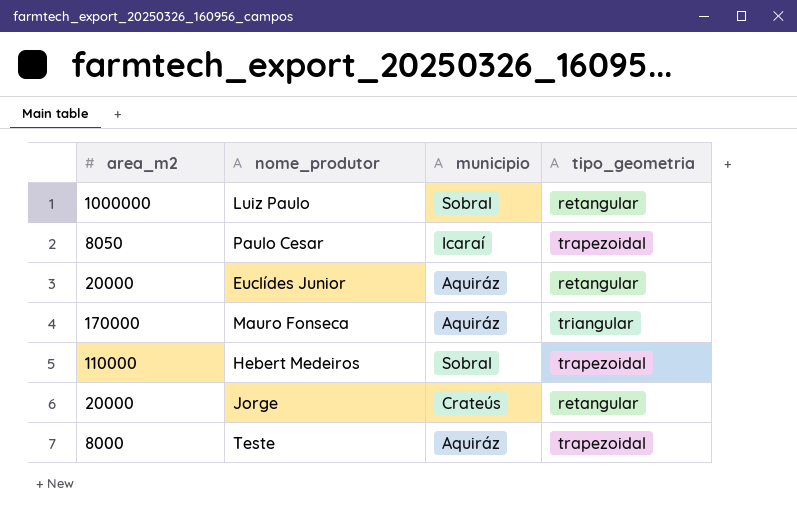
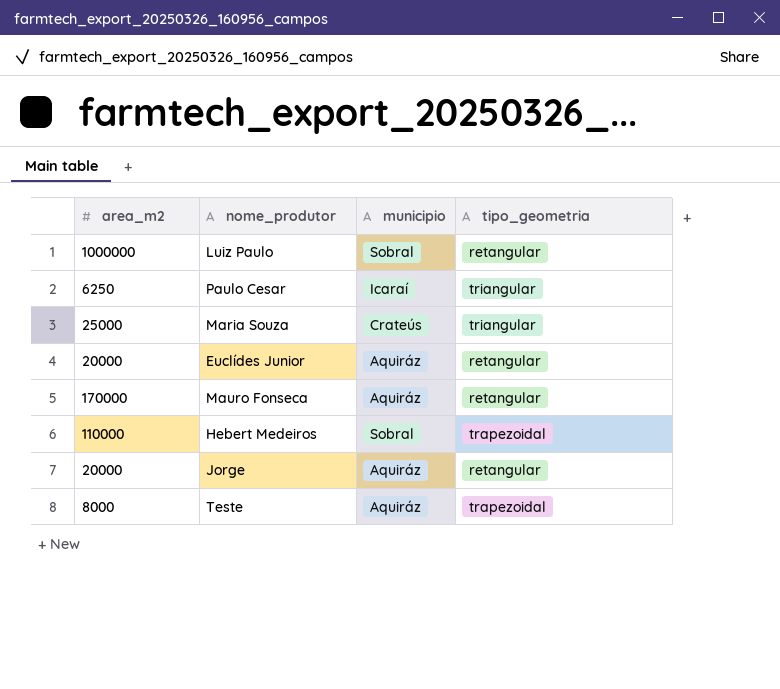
Paulo Cesar | area_m2: 8050 -> 6250
Paulo Cesar | tipo_geometria: trapezoidal -> triangular
row Maria Souza: none -> 25000 | Crateús | triangular
Mauro Fonseca | tipo_geometria: triangular -> retangular
Jorge | municipio: Crateús -> Aquiráz

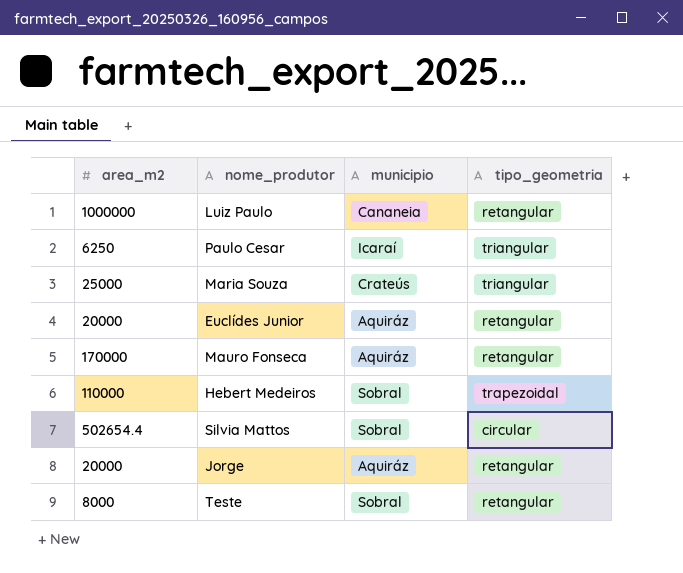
Luiz Paulo | municipio: Sobral -> Cananeia
row Silvia Mattos: none -> 502654.4 | Sobral | circular
Teste | municipio: Aquiráz -> Sobral
Teste | tipo_geometria: trapezoidal -> retangular

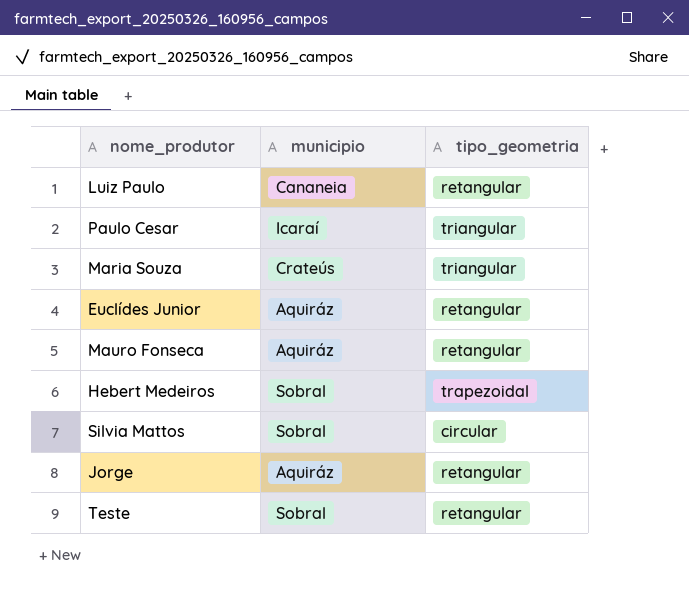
column area_m2 | position: 1 -> none

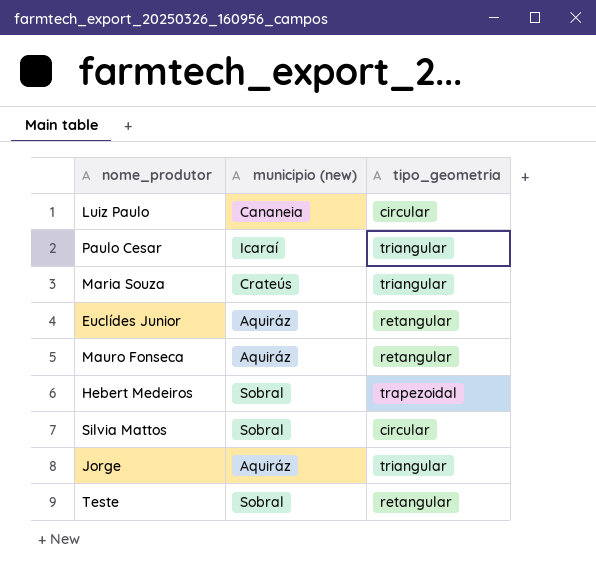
column name: municipio -> municipio (new)
Luiz Paulo | tipo_geometria: retangular -> circular
Jorge | tipo_geometria: retangular -> triangular

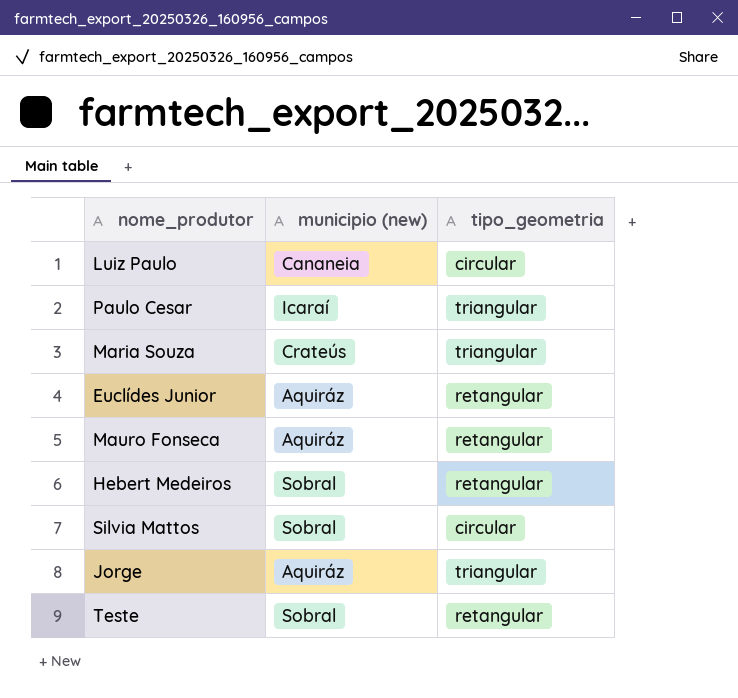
Hebert Medeiros | tipo_geometria: trapezoidal -> retangular

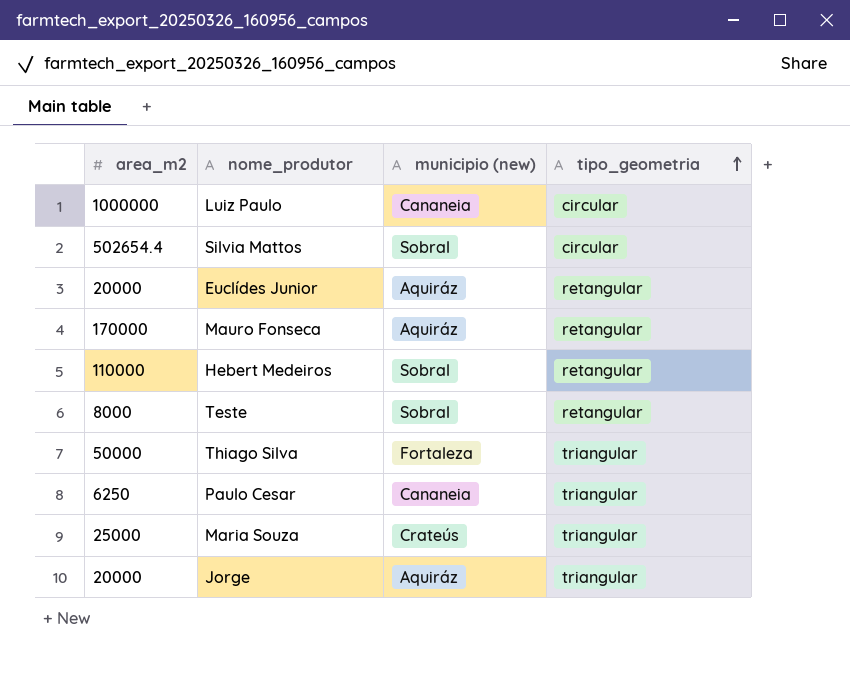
row order: none -> tipo_geometria ascending
column area_m2 | position: none -> 1
row Thiago Silva: none -> 50000 | Fortaleza | triangular
Paulo Cesar | municipio (new): Icaraí -> Cananeia

